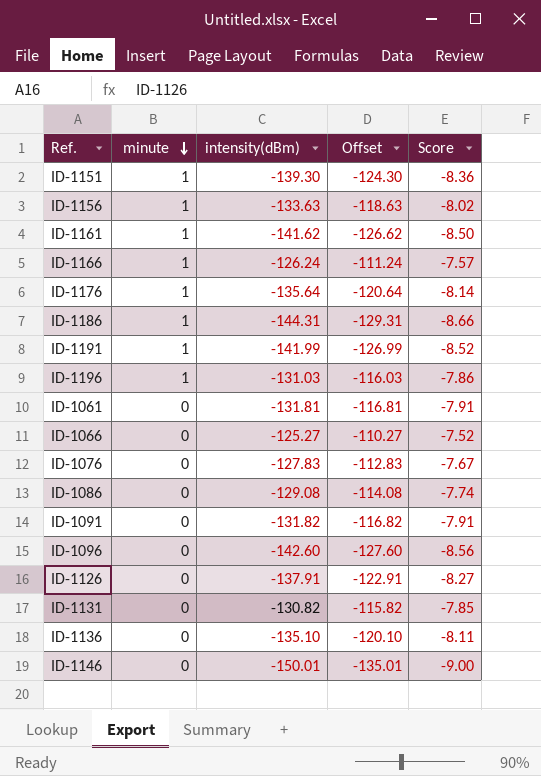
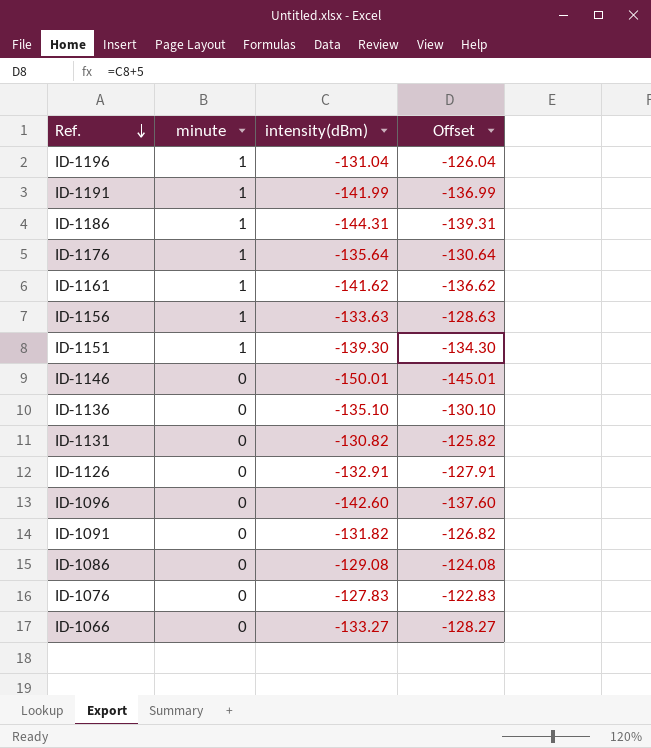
row order: minute descending -> Ref. descending
column Score | formula: [intensity(dBm)] * 0.06 -> none
column Offset | formula: [intensity(dBm)] + 15 -> [intensity(dBm)] + 5
row ID-1166: 1 | -126.24 | -111.24 | -7.57 -> none
row ID-1061: 0 | -131.81 | -116.81 | -7.91 -> none
ID-1196 | intensity(dBm): -131.03 -> -131.04
ID-1126 | intensity(dBm): -137.91 -> -132.91
ID-1066 | intensity(dBm): -125.27 -> -133.27

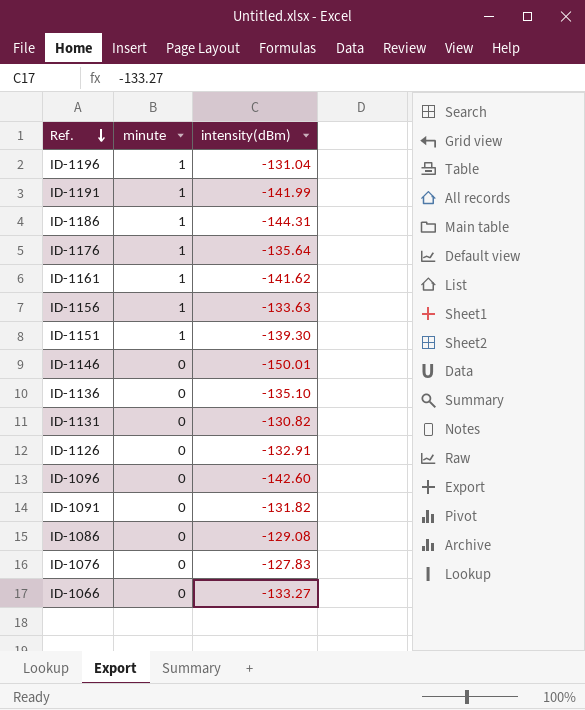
column Offset | formula: [intensity(dBm)] + 5 -> none

